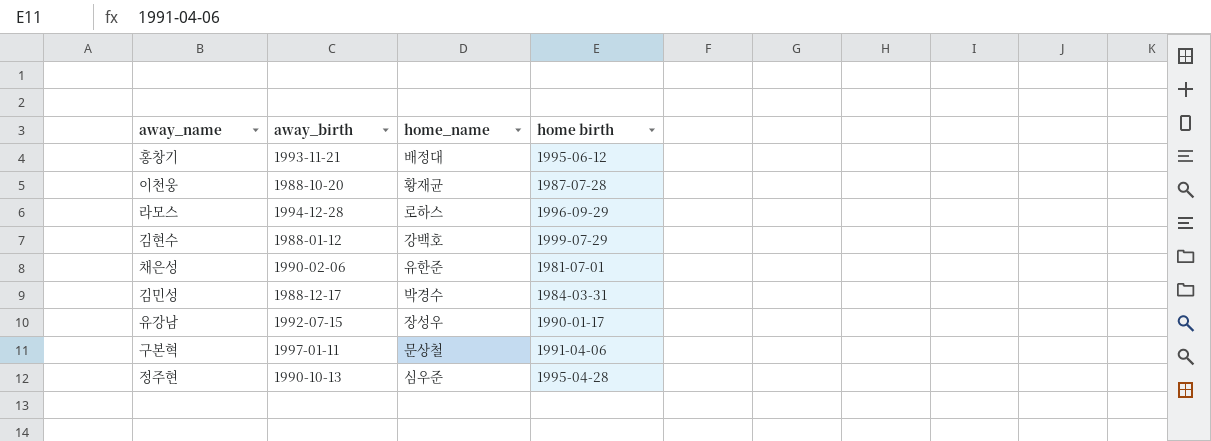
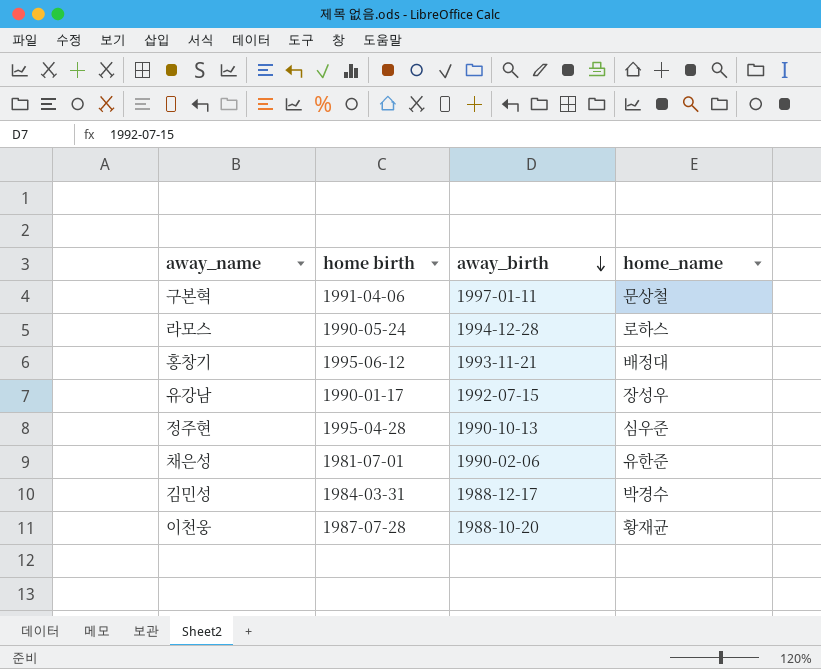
row order: none -> away_birth descending
column home birth | position: 4 -> 2
row 김현수: 1988-01-12 | 강백호 | 1999-07-29 -> none
라모스 | home birth: 1996-09-29 -> 1990-05-24

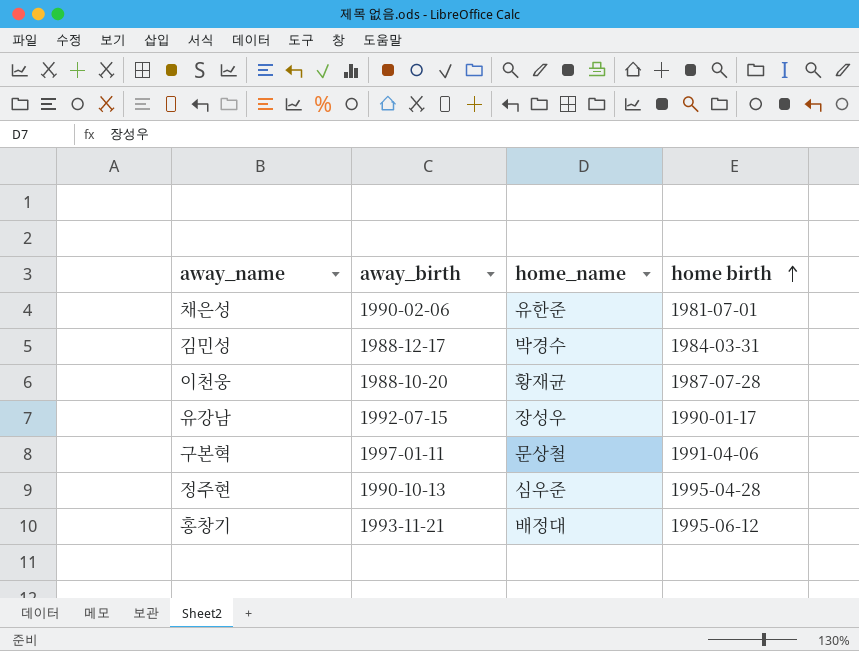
row order: away_birth descending -> home birth ascending
column home birth | position: 2 -> 4
row 라모스: 1990-05-24 | 1994-12-28 | 로하스 -> none

